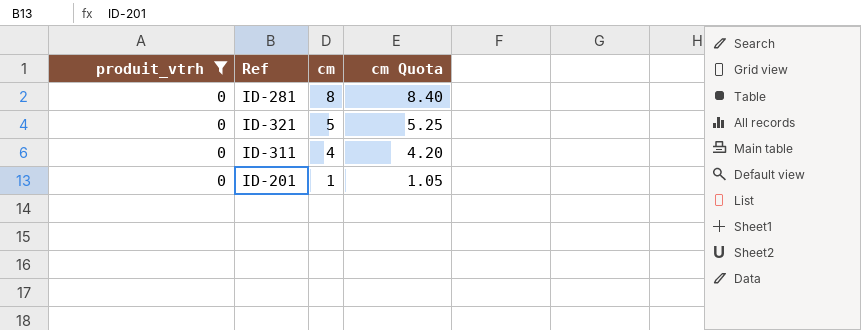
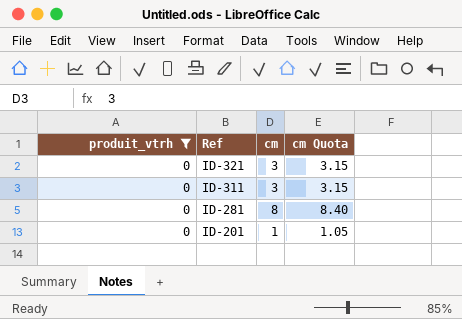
row order: cm descending -> Ref descending
ID-321 | cm: 5 -> 3
ID-321 | cm Quota: 5.25 -> 3.15
ID-311 | cm: 4 -> 3
ID-311 | cm Quota: 4.20 -> 3.15

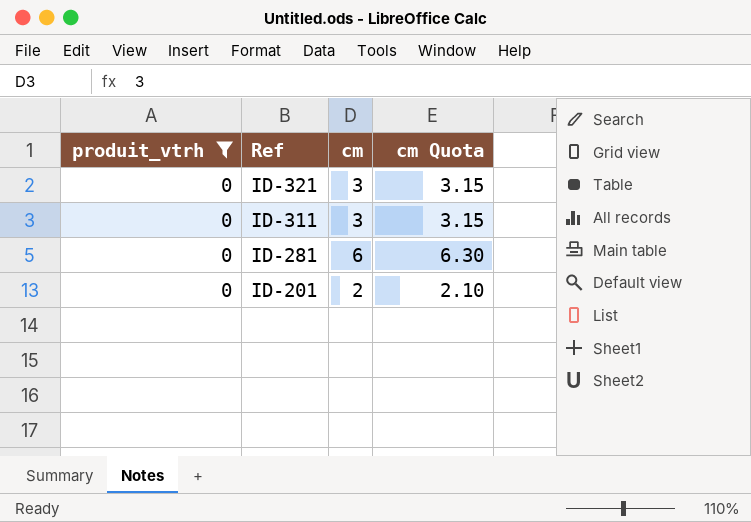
ID-281 | cm: 8 -> 6
ID-281 | cm Quota: 8.40 -> 6.30
ID-201 | cm: 1 -> 2
ID-201 | cm Quota: 1.05 -> 2.10

